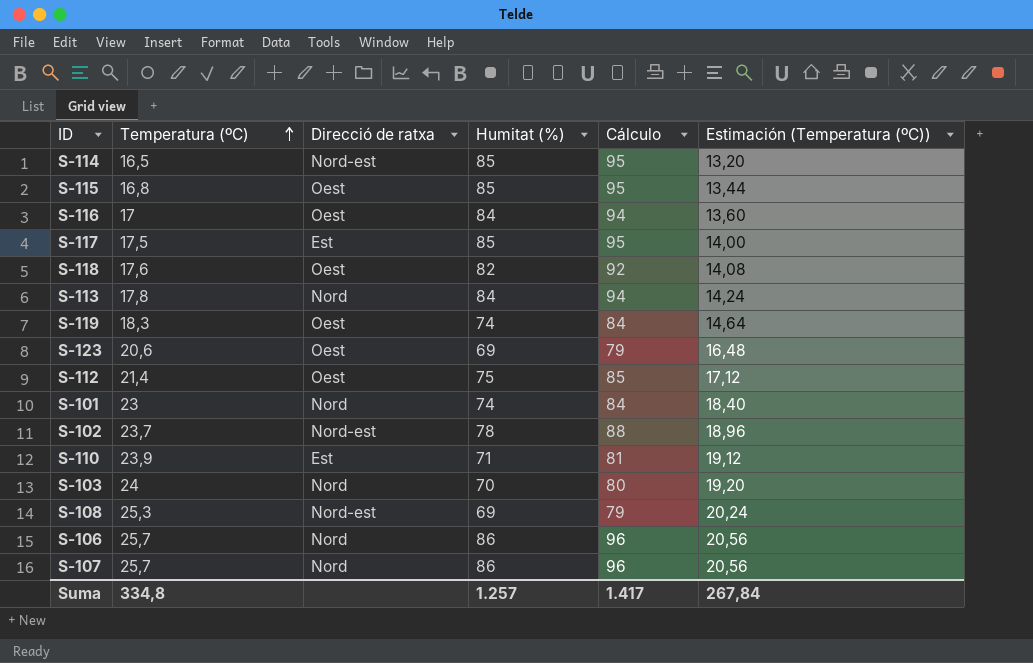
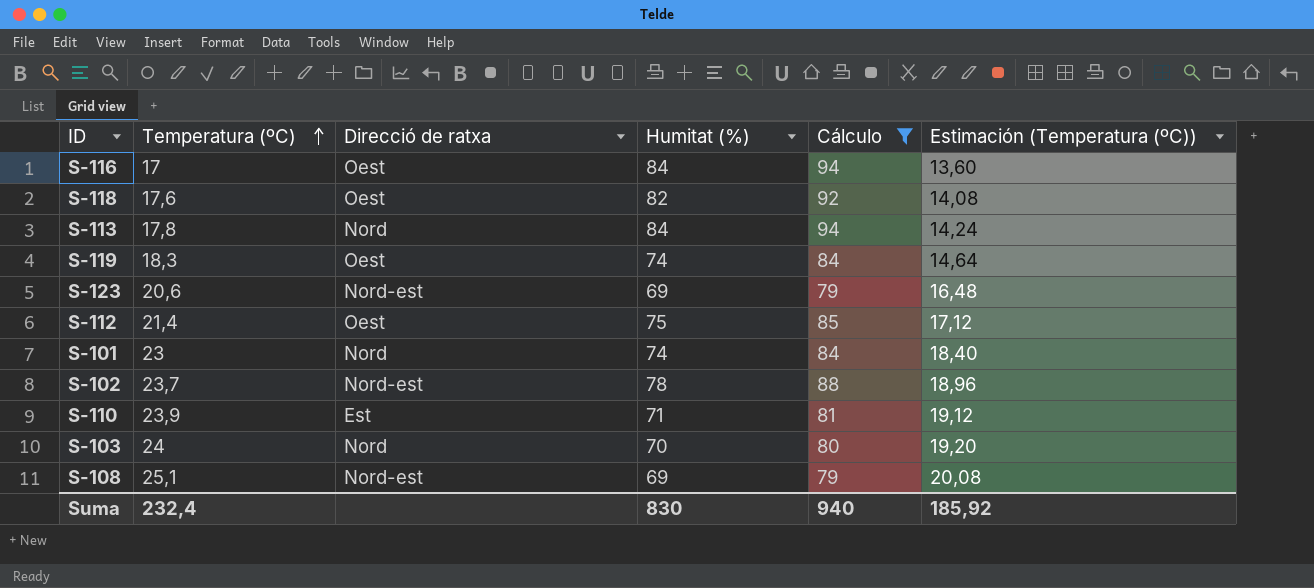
filter: none -> Cálculo <= 94
S-123 | Direcció de ratxa: Oest -> Nord-est
S-108 | Temperatura (ºC): 25,3 -> 25,1
S-108 | Estimación (Temperatura (ºC)): 20,24 -> 20,08
Suma | Temperatura (ºC): 334,8 -> 232,4
Suma | Humitat (%): 1.257 -> 830
Suma | Cálculo: 1.417 -> 940
Suma | Estimación (Temperatura (ºC)): 267,84 -> 185,92

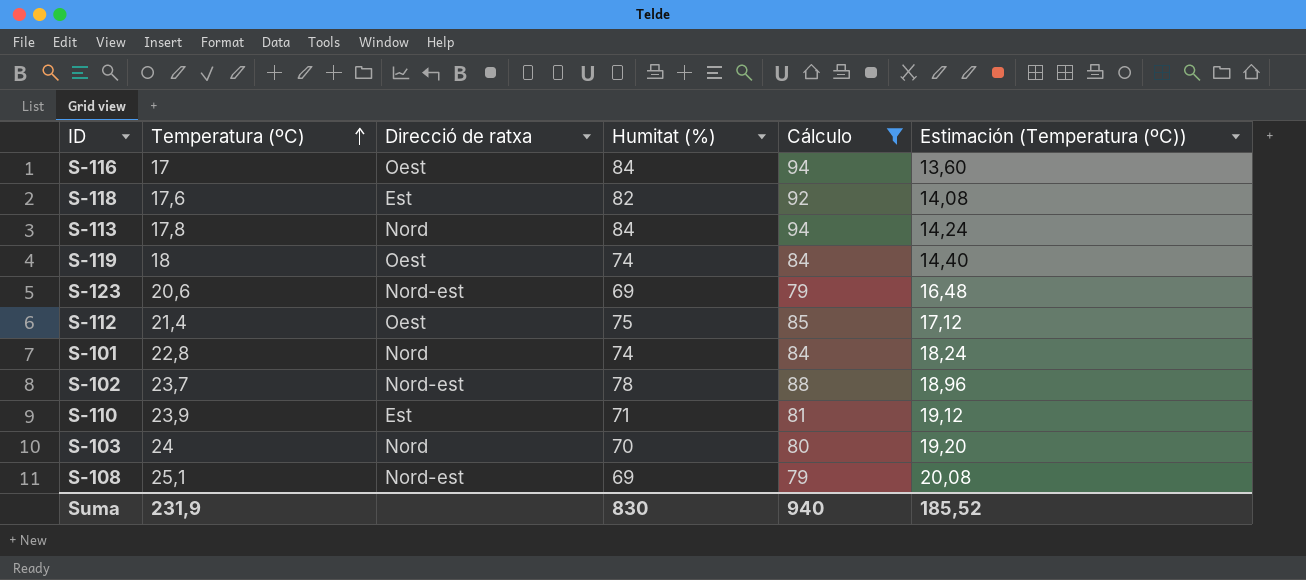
S-118 | Direcció de ratxa: Oest -> Est
S-119 | Temperatura (ºC): 18,3 -> 18
S-119 | Estimación (Temperatura (ºC)): 14,64 -> 14,40
S-101 | Temperatura (ºC): 23 -> 22,8
S-101 | Estimación (Temperatura (ºC)): 18,40 -> 18,24
Suma | Temperatura (ºC): 232,4 -> 231,9
Suma | Estimación (Temperatura (ºC)): 185,92 -> 185,52

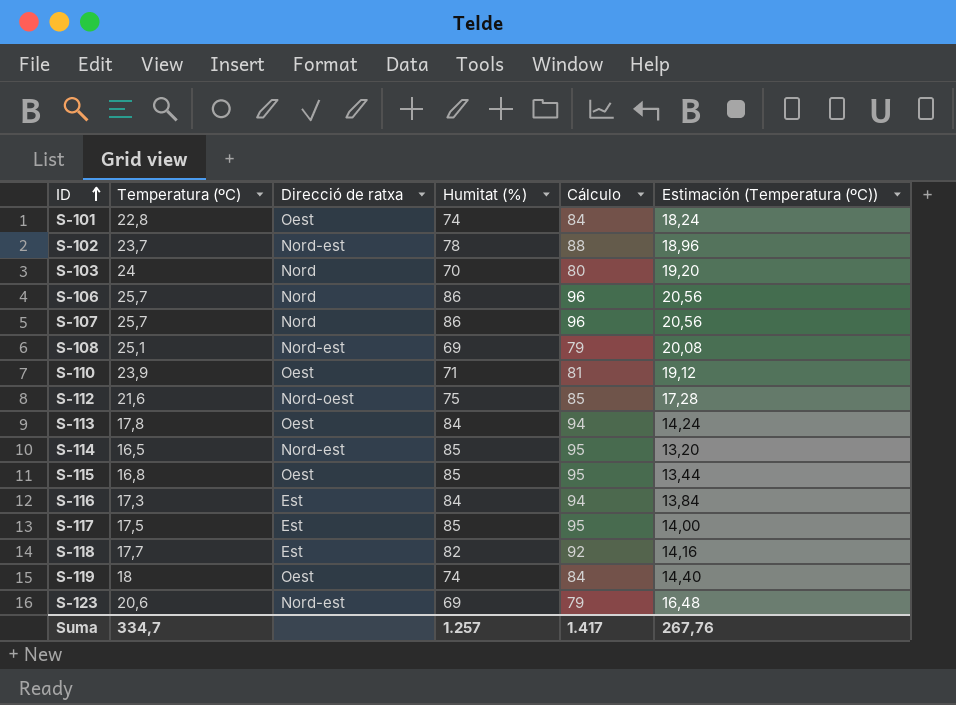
filter: Cálculo <= 94 -> none
row order: Temperatura (ºC) ascending -> ID ascending
S-101 | Direcció de ratxa: Nord -> Oest
S-110 | Direcció de ratxa: Est -> Oest
S-112 | Temperatura (ºC): 21,4 -> 21,6
S-112 | Direcció de ratxa: Oest -> Nord-oest
S-112 | Estimación (Temperatura (ºC)): 17,12 -> 17,28
S-113 | Direcció de ratxa: Nord -> Oest
S-116 | Temperatura (ºC): 17 -> 17,3
S-116 | Direcció de ratxa: Oest -> Est
S-116 | Estimación (Temperatura (ºC)): 13,60 -> 13,84
S-118 | Temperatura (ºC): 17,6 -> 17,7
S-118 | Estimación (Temperatura (ºC)): 14,08 -> 14,16
Suma | Temperatura (ºC): 231,9 -> 334,7
Suma | Humitat (%): 830 -> 1.257
Suma | Cálculo: 940 -> 1.417
Suma | Estimación (Temperatura (ºC)): 185,52 -> 267,76

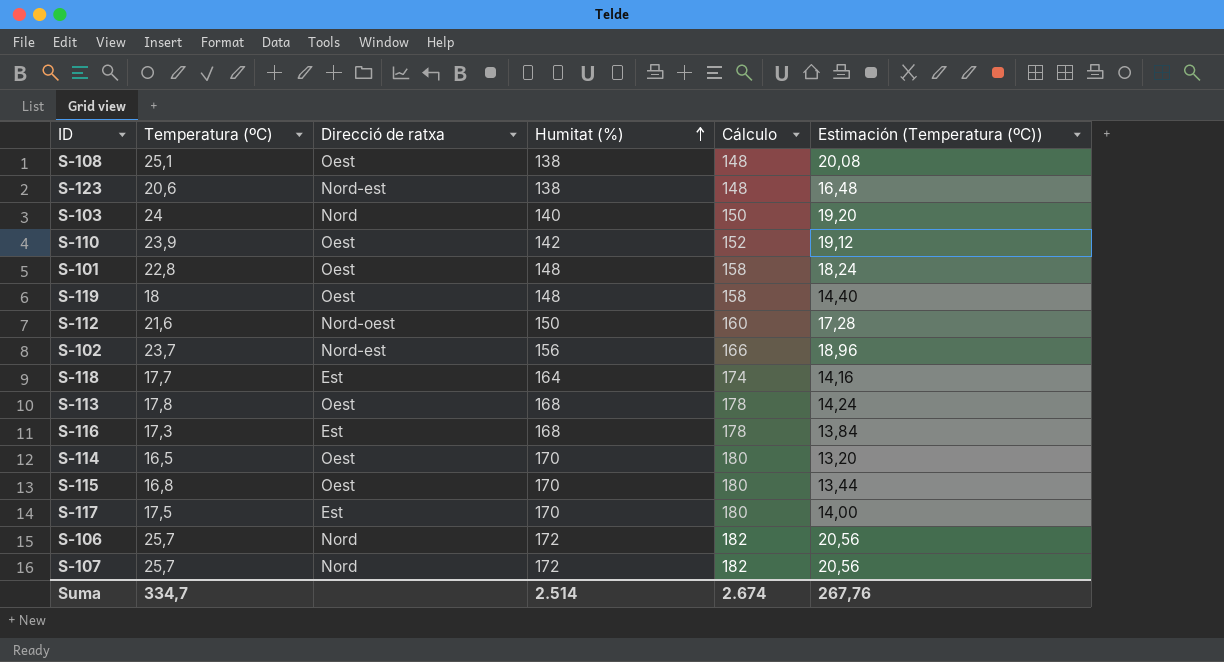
row order: ID ascending -> Humitat (%) ascending
S-108 | Direcció de ratxa: Nord-est -> Oest
S-108 | Humitat (%): 69 -> 138
S-108 | Cálculo: 79 -> 148
S-123 | Humitat (%): 69 -> 138
S-123 | Cálculo: 79 -> 148
S-103 | Humitat (%): 70 -> 140
S-103 | Cálculo: 80 -> 150
S-110 | Humitat (%): 71 -> 142
S-110 | Cálculo: 81 -> 152
S-101 | Humitat (%): 74 -> 148
S-101 | Cálculo: 84 -> 158
S-119 | Humitat (%): 74 -> 148
S-119 | Cálculo: 84 -> 158
S-112 | Humitat (%): 75 -> 150
S-112 | Cálculo: 85 -> 160
S-102 | Humitat (%): 78 -> 156
S-102 | Cálculo: 88 -> 166
S-118 | Humitat (%): 82 -> 164
S-118 | Cálculo: 92 -> 174
S-113 | Humitat (%): 84 -> 168
S-113 | Cálculo: 94 -> 178
S-116 | Humitat (%): 84 -> 168
S-116 | Cálculo: 94 -> 178
S-114 | Direcció de ratxa: Nord-est -> Oest
S-114 | Humitat (%): 85 -> 170
S-114 | Cálculo: 95 -> 180
S-115 | Humitat (%): 85 -> 170
S-115 | Cálculo: 95 -> 180
S-117 | Humitat (%): 85 -> 170
S-117 | Cálculo: 95 -> 180
S-106 | Humitat (%): 86 -> 172
S-106 | Cálculo: 96 -> 182
S-107 | Humitat (%): 86 -> 172
S-107 | Cálculo: 96 -> 182
Suma | Humitat (%): 1.257 -> 2.514
Suma | Cálculo: 1.417 -> 2.674

